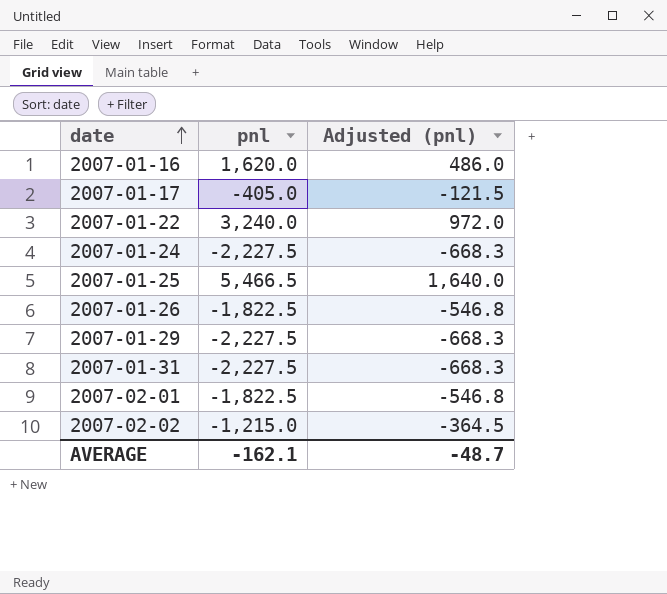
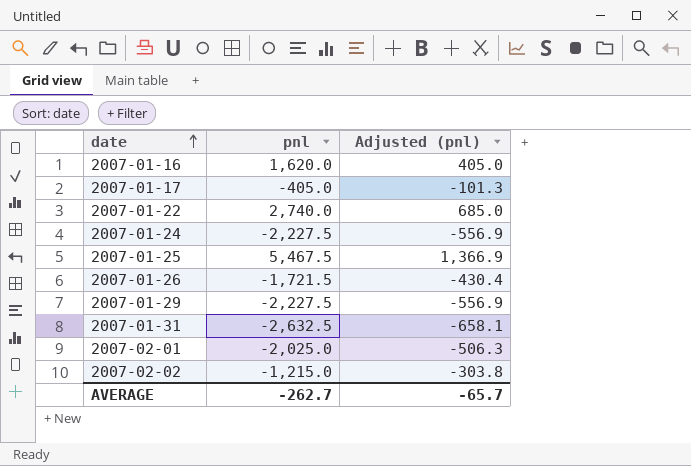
column Adjusted (pnl) | formula: [pnl] * 0.3 -> [pnl] * 0.25
2007-01-22 | pnl: 3,240.0 -> 2,740.0
2007-01-25 | pnl: 5,466.5 -> 5,467.5
2007-01-26 | pnl: -1,822.5 -> -1,721.5
2007-01-31 | pnl: -2,227.5 -> -2,632.5
2007-02-01 | pnl: -1,822.5 -> -2,025.0
AVERAGE | pnl: -162.1 -> -262.7
AVERAGE | Adjusted (pnl): -48.7 -> -65.7

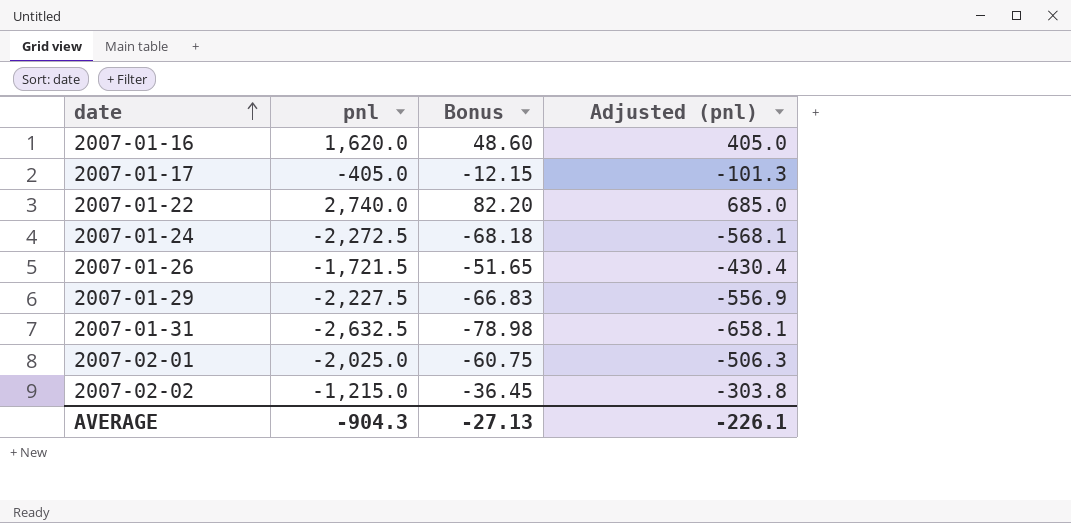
column Bonus | formula: none -> [pnl] * 0.03
row 2007-01-25: 5,467.5 | 1,366.9 -> none
2007-01-24 | pnl: -2,227.5 -> -2,272.5
2007-01-24 | Adjusted (pnl): -556.9 -> -568.1
AVERAGE | pnl: -262.7 -> -904.3
AVERAGE | Adjusted (pnl): -65.7 -> -226.1

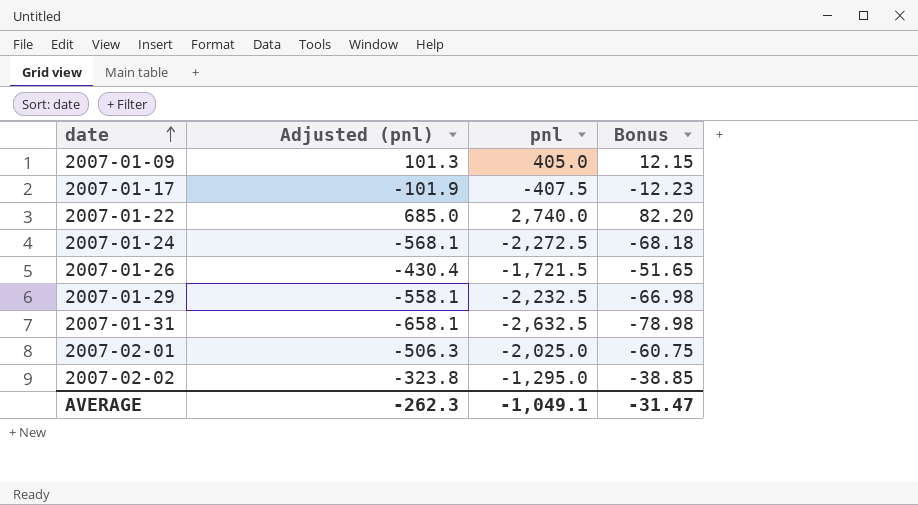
column Adjusted (pnl) | position: 4 -> 2
row 2007-01-16: 1,620.0 | 48.60 | 405.0 -> none
row 2007-01-09: none -> 101.3 | 405.0 | 12.15
2007-01-17 | Adjusted (pnl): -101.3 -> -101.9
2007-01-17 | pnl: -405.0 -> -407.5
2007-01-17 | Bonus: -12.15 -> -12.23
2007-01-29 | Adjusted (pnl): -556.9 -> -558.1
2007-01-29 | pnl: -2,227.5 -> -2,232.5
2007-01-29 | Bonus: -66.83 -> -66.98
2007-02-02 | Adjusted (pnl): -303.8 -> -323.8
2007-02-02 | pnl: -1,215.0 -> -1,295.0
2007-02-02 | Bonus: -36.45 -> -38.85
AVERAGE | Adjusted (pnl): -226.1 -> -262.3
AVERAGE | pnl: -904.3 -> -1,049.1
AVERAGE | Bonus: -27.13 -> -31.47

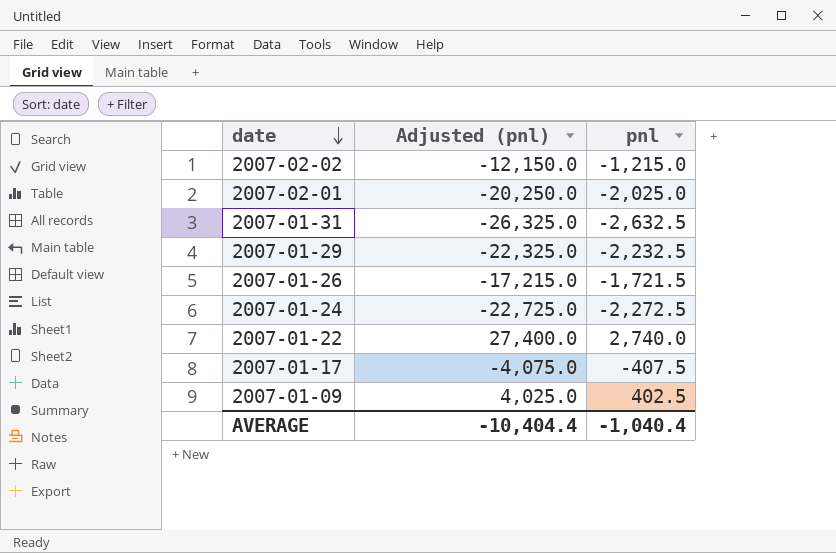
row order: date ascending -> date descending
column Bonus | formula: [pnl] * 0.03 -> none
column Adjusted (pnl) | formula: [pnl] * 0.25 -> [pnl] * 10
2007-02-02 | pnl: -1,295.0 -> -1,215.0
2007-01-09 | pnl: 405.0 -> 402.5
AVERAGE | Adjusted (pnl): -262.3 -> -10,404.4
AVERAGE | pnl: -1,049.1 -> -1,040.4

